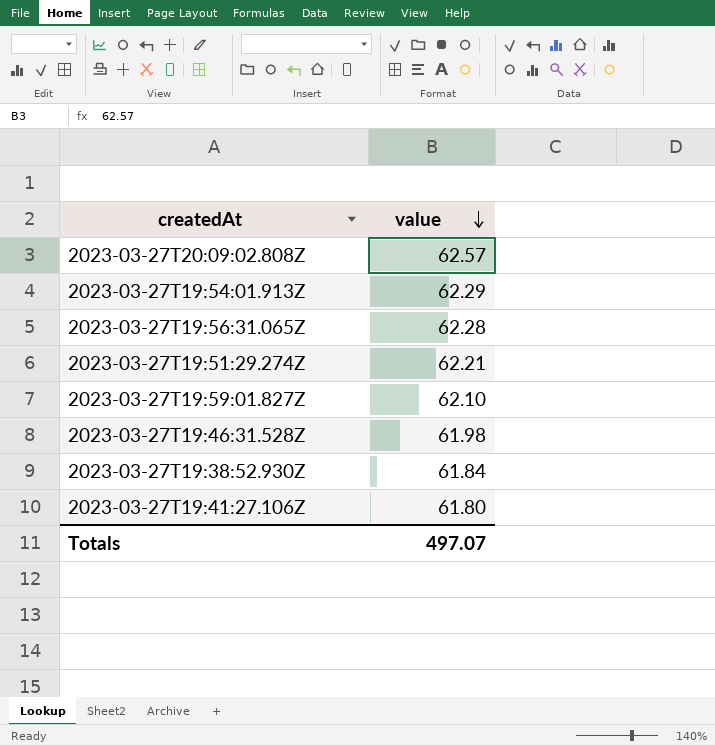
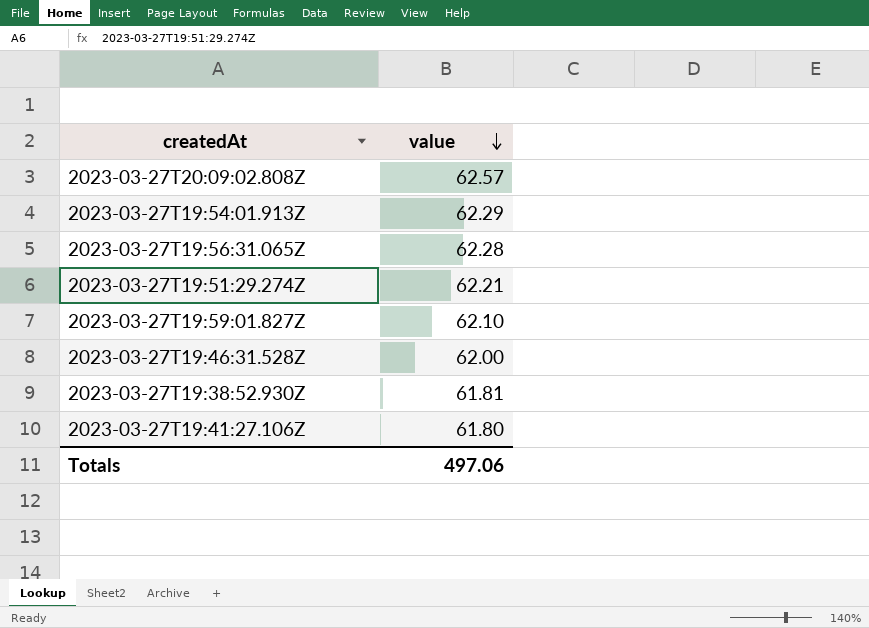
2023-03-27T19:46:31.528Z | value: 61.98 -> 62.00
2023-03-27T19:38:52.930Z | value: 61.84 -> 61.81
Totals | value: 497.07 -> 497.06

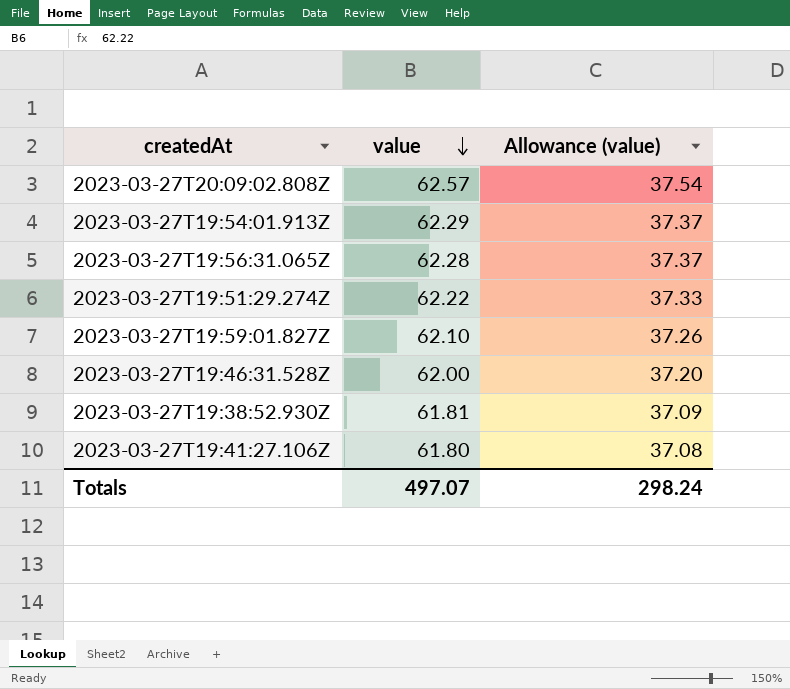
column Allowance (value) | formula: none -> [value] * 0.6
2023-03-27T19:51:29.274Z | value: 62.21 -> 62.22
Totals | value: 497.06 -> 497.07

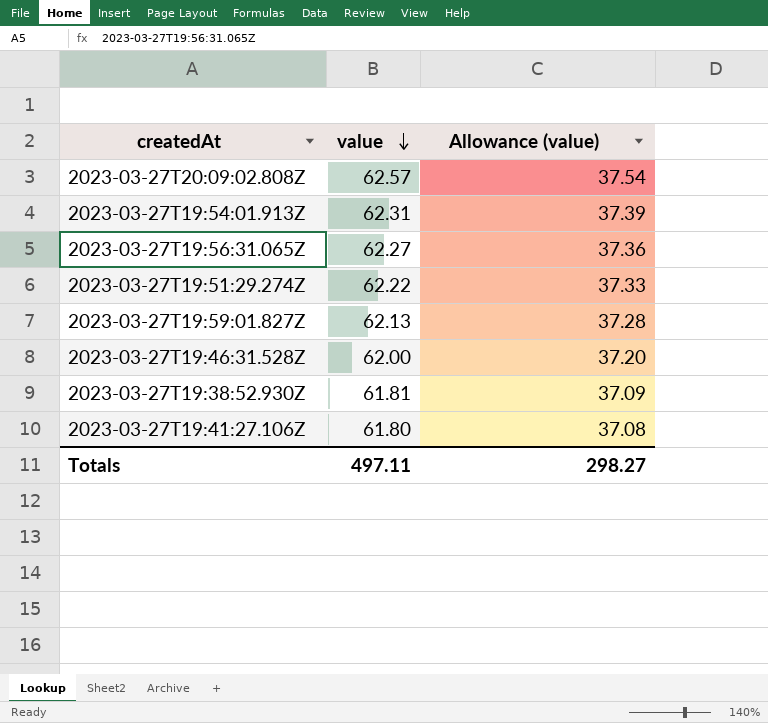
2023-03-27T19:54:01.913Z | value: 62.29 -> 62.31
2023-03-27T19:54:01.913Z | Allowance (value): 37.37 -> 37.39
2023-03-27T19:56:31.065Z | value: 62.28 -> 62.27
2023-03-27T19:56:31.065Z | Allowance (value): 37.37 -> 37.36
2023-03-27T19:59:01.827Z | value: 62.10 -> 62.13
2023-03-27T19:59:01.827Z | Allowance (value): 37.26 -> 37.28
Totals | value: 497.07 -> 497.11
Totals | Allowance (value): 298.24 -> 298.27

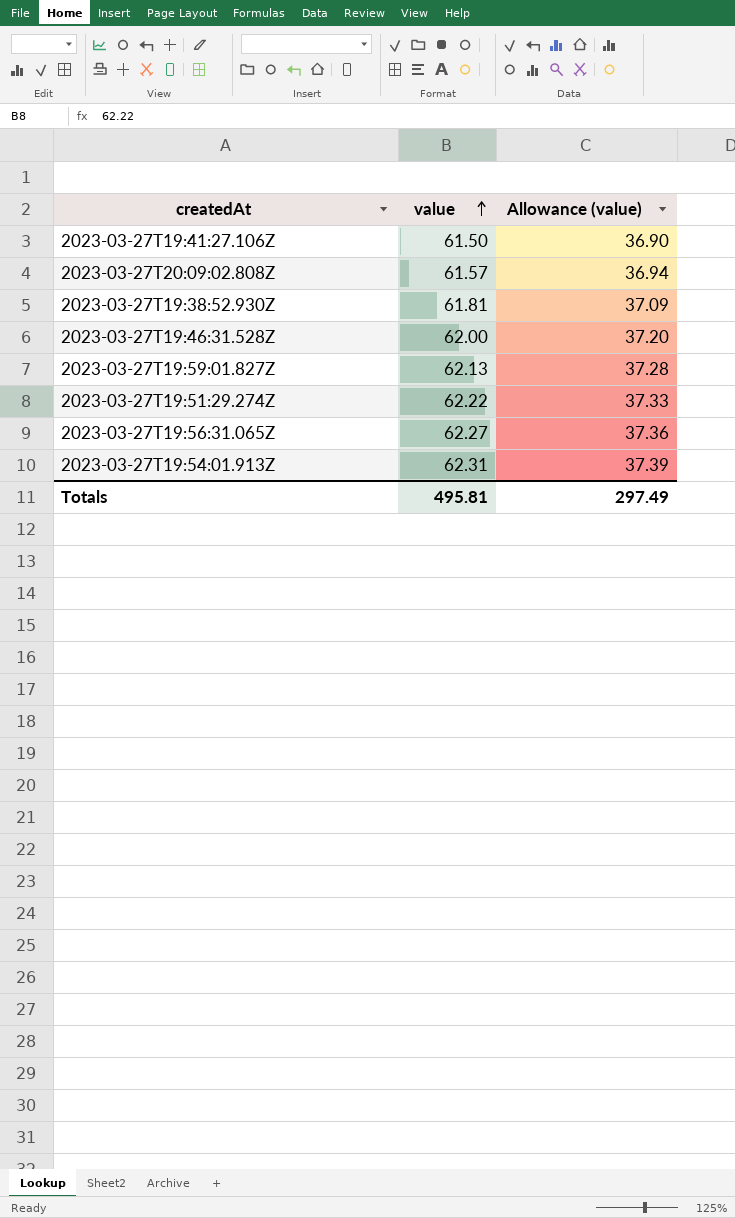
row order: value descending -> value ascending
2023-03-27T19:41:27.106Z | value: 61.80 -> 61.50
2023-03-27T19:41:27.106Z | Allowance (value): 37.08 -> 36.90
2023-03-27T20:09:02.808Z | value: 62.57 -> 61.57
2023-03-27T20:09:02.808Z | Allowance (value): 37.54 -> 36.94
Totals | value: 497.11 -> 495.81
Totals | Allowance (value): 298.27 -> 297.49

